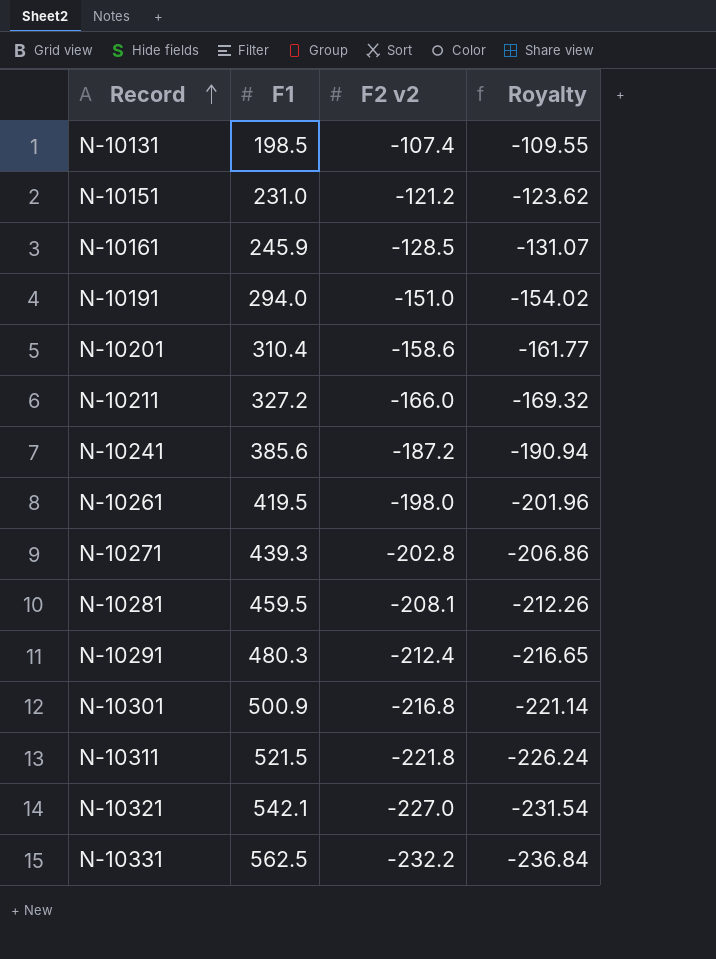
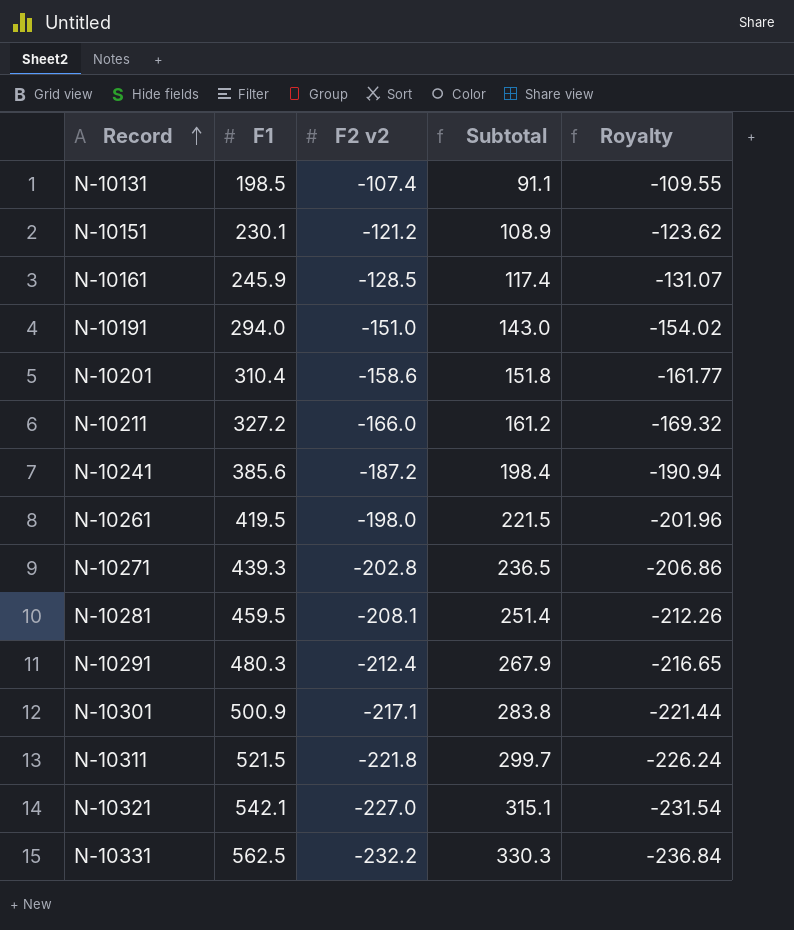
column Subtotal | formula: none -> [F1] + [F2 v2]
N-10151 | F1: 231.0 -> 230.1
N-10301 | F2 v2: -216.8 -> -217.1
N-10301 | Royalty: -221.14 -> -221.44

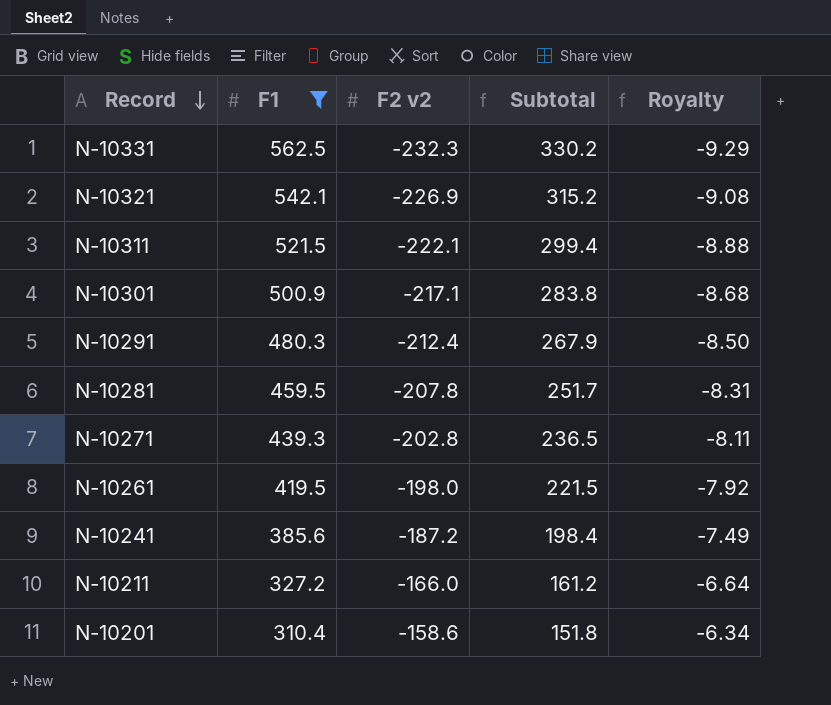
filter: none -> F1 >= 310.4
row order: Record ascending -> Record descending
column Royalty | formula: [F2 v2] * 1.02 -> [F2 v2] * 0.04
N-10331 | F2 v2: -232.2 -> -232.3
N-10331 | Subtotal: 330.3 -> 330.2
N-10321 | F2 v2: -227.0 -> -226.9
N-10321 | Subtotal: 315.1 -> 315.2
N-10311 | F2 v2: -221.8 -> -222.1
N-10311 | Subtotal: 299.7 -> 299.4
N-10281 | F2 v2: -208.1 -> -207.8
N-10281 | Subtotal: 251.4 -> 251.7

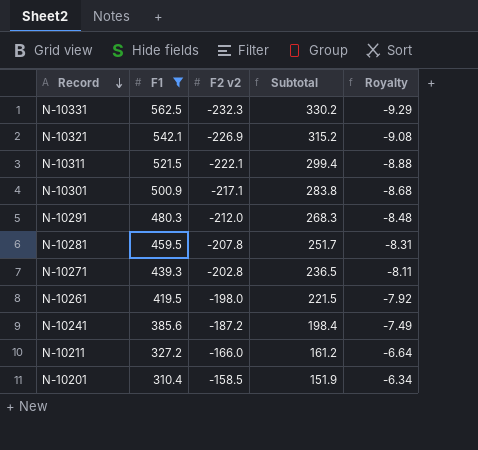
N-10291 | F2 v2: -212.4 -> -212.0
N-10291 | Subtotal: 267.9 -> 268.3
N-10291 | Royalty: -8.50 -> -8.48
N-10201 | F2 v2: -158.6 -> -158.5
N-10201 | Subtotal: 151.8 -> 151.9

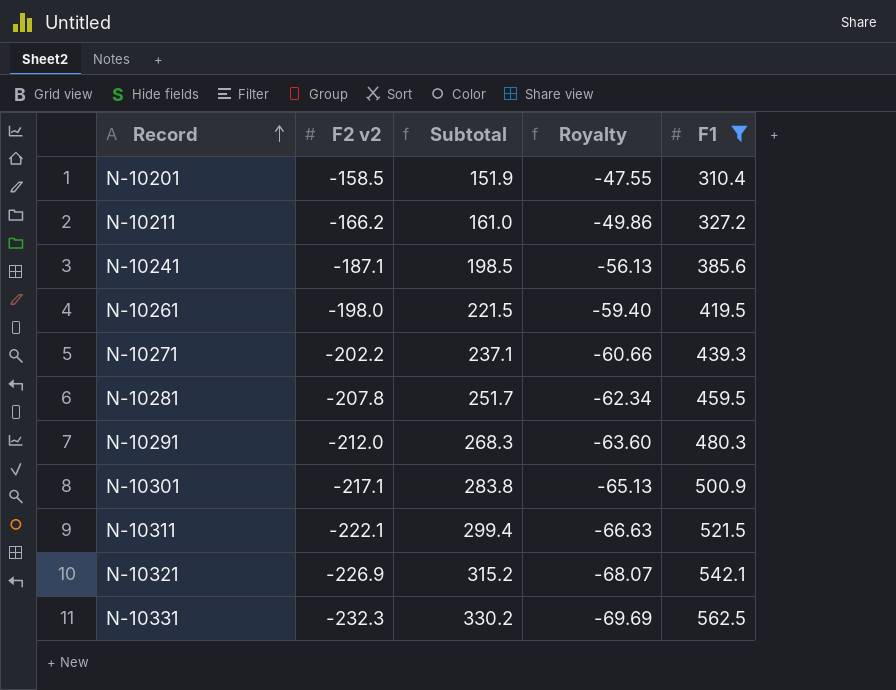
row order: Record descending -> Record ascending
column Royalty | formula: [F2 v2] * 0.04 -> [F2 v2] * 0.3
column F1 | position: 2 -> 5
N-10211 | F2 v2: -166.0 -> -166.2
N-10211 | Subtotal: 161.2 -> 161.0
N-10241 | F2 v2: -187.2 -> -187.1
N-10241 | Subtotal: 198.4 -> 198.5
N-10271 | F2 v2: -202.8 -> -202.2
N-10271 | Subtotal: 236.5 -> 237.1

